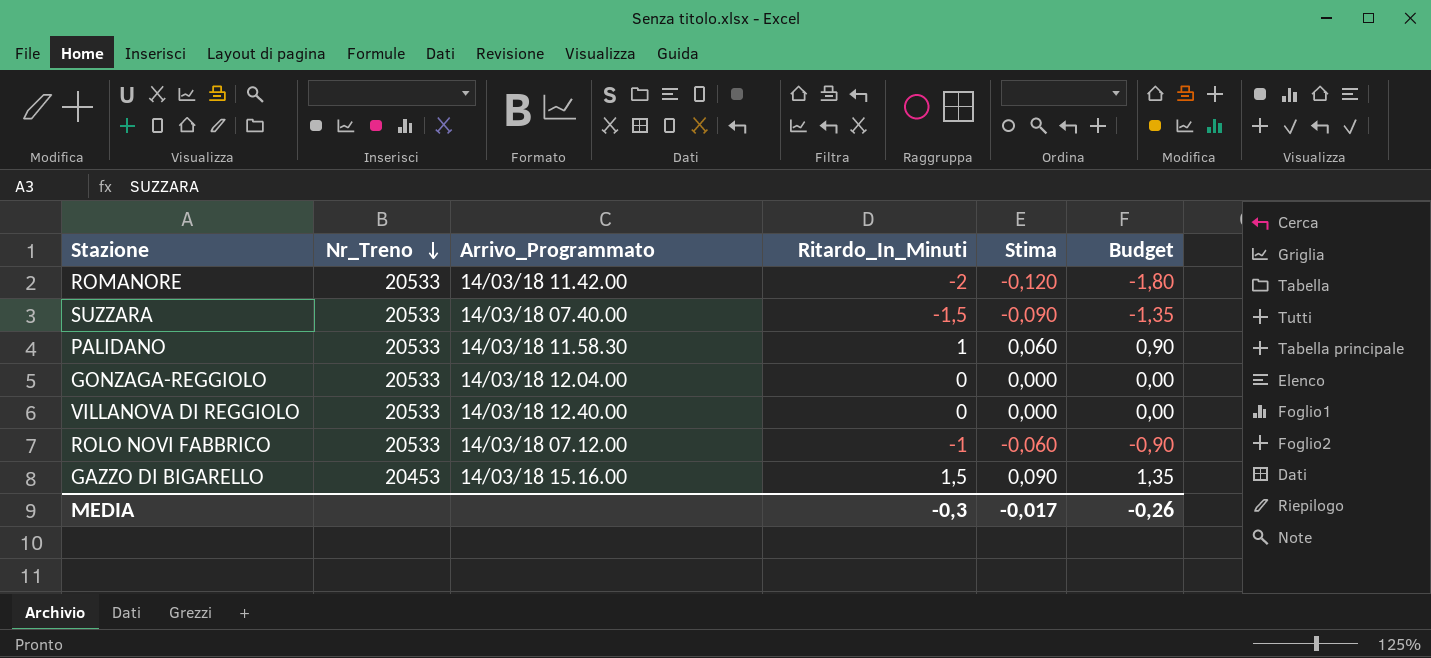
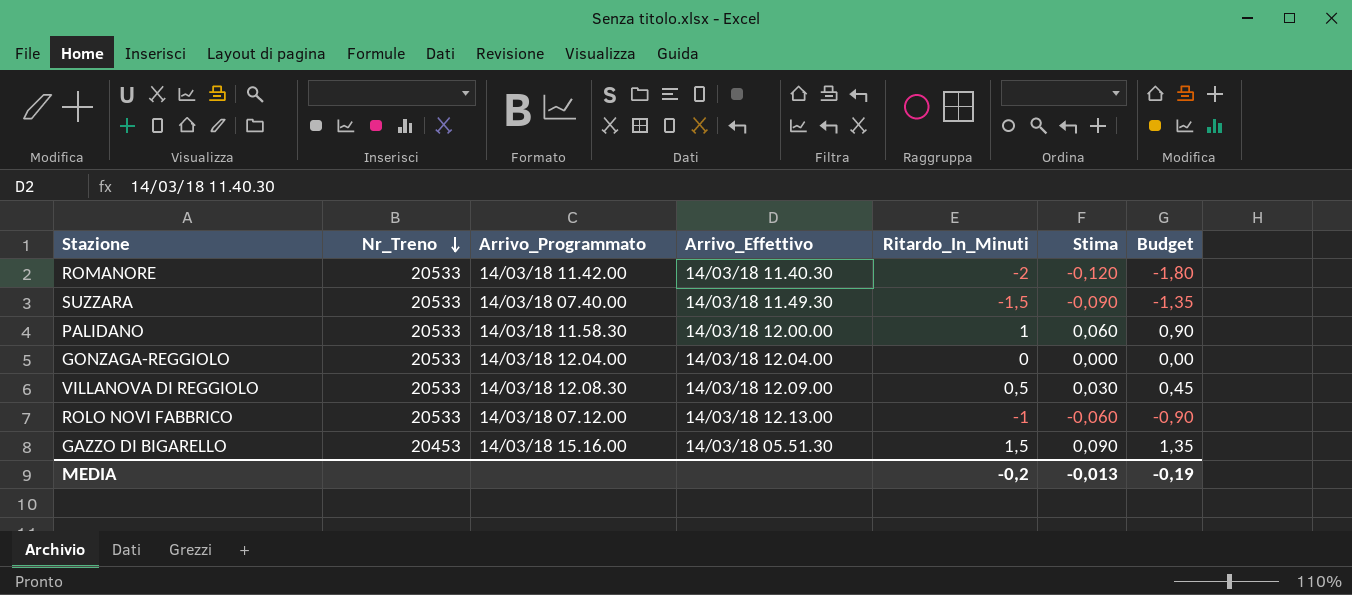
column Arrivo_Effettivo | position: none -> 4
VILLANOVA DI REGGIOLO | Arrivo_Programmato: 14/03/18 12.40.00 -> 14/03/18 12.08.30
VILLANOVA DI REGGIOLO | Ritardo_In_Minuti: 0 -> 0,5
VILLANOVA DI REGGIOLO | Stima: 0,000 -> 0,030
VILLANOVA DI REGGIOLO | Budget: 0,00 -> 0,45
MEDIA | Ritardo_In_Minuti: -0,3 -> -0,2
MEDIA | Stima: -0,017 -> -0,013
MEDIA | Budget: -0,26 -> -0,19

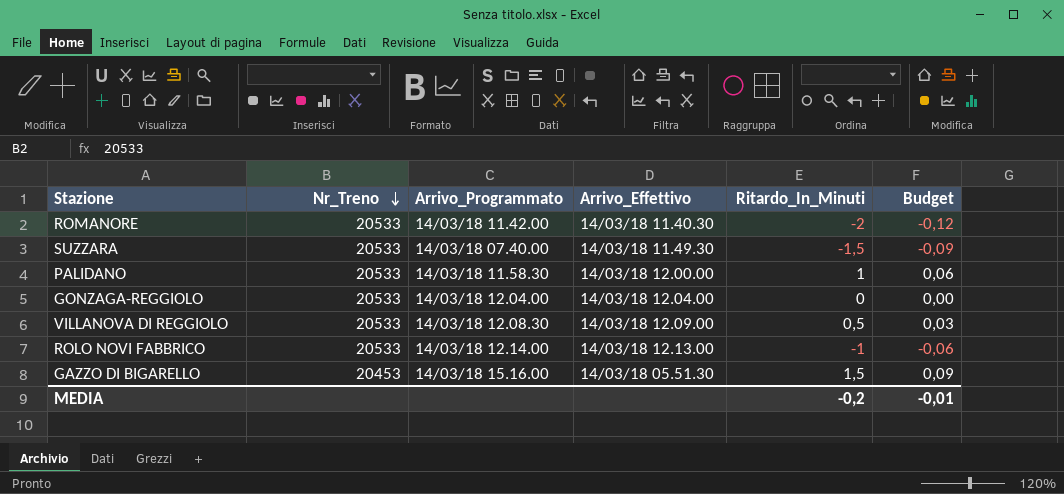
column Stima | formula: [Ritardo_In_Minuti] * 0,06 -> none
column Budget | formula: [Ritardo_In_Minuti] * 0,9 -> [Ritardo_In_Minuti] * 0,06
ROLO NOVI FABBRICO | Arrivo_Programmato: 14/03/18 07.12.00 -> 14/03/18 12.14.00
MEDIA | Budget: -0,19 -> -0,01

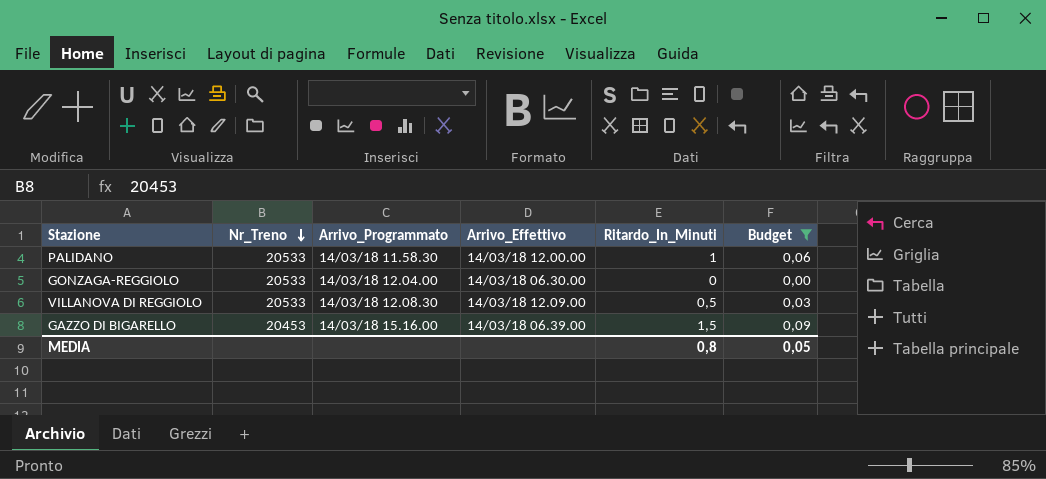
filter: none -> Budget >= 0,00
GONZAGA-REGGIOLO | Arrivo_Effettivo: 14/03/18 12.04.00 -> 14/03/18 06.30.00
GAZZO DI BIGARELLO | Arrivo_Effettivo: 14/03/18 05.51.30 -> 14/03/18 06.39.00
MEDIA | Ritardo_In_Minuti: -0,2 -> 0,8
MEDIA | Budget: -0,01 -> 0,05

